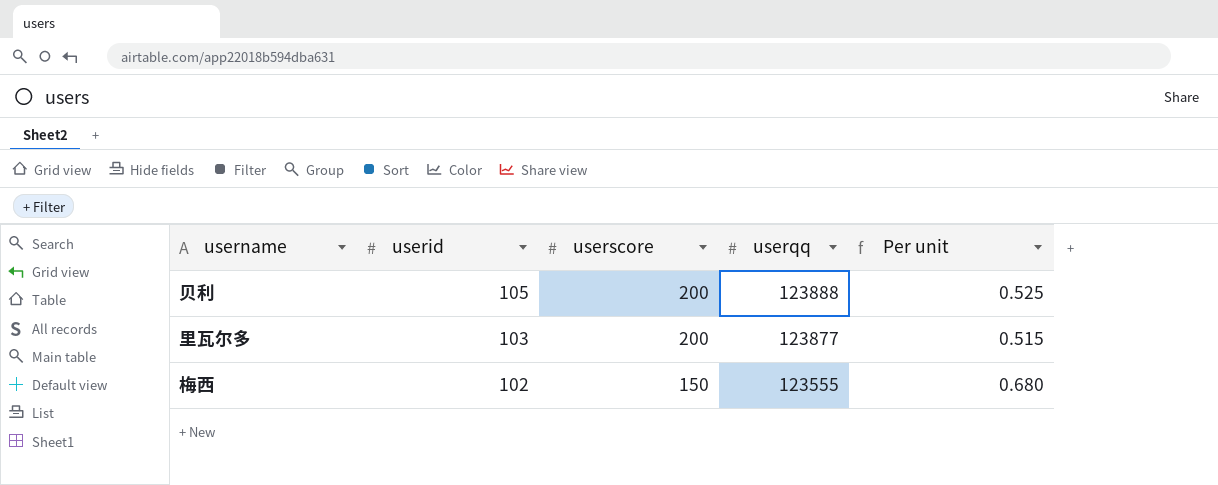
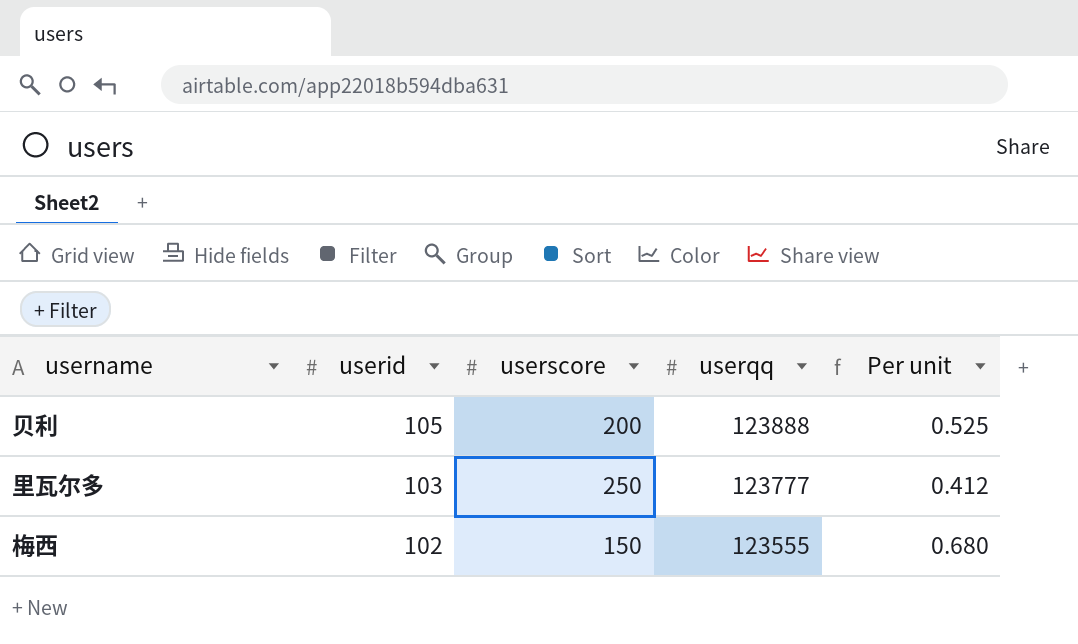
里瓦尔多 | userscore: 200 -> 250
里瓦尔多 | userqq: 123877 -> 123777
里瓦尔多 | Per unit: 0.515 -> 0.412

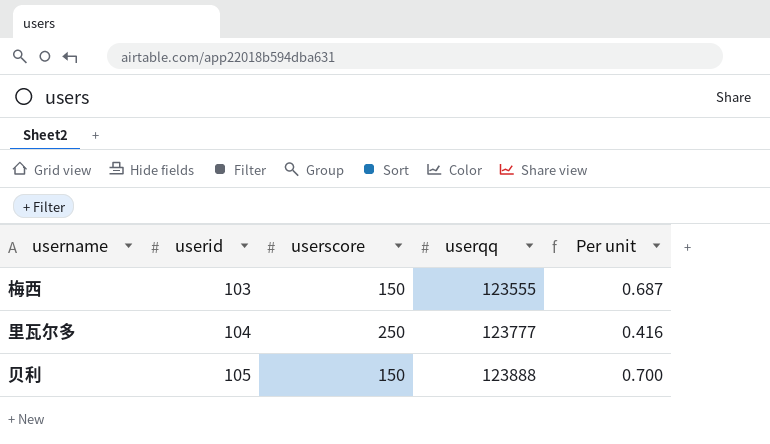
row order: userid descending -> userid ascending
梅西 | userid: 102 -> 103
梅西 | Per unit: 0.680 -> 0.687
里瓦尔多 | userid: 103 -> 104
里瓦尔多 | Per unit: 0.412 -> 0.416
贝利 | userscore: 200 -> 150
贝利 | Per unit: 0.525 -> 0.700

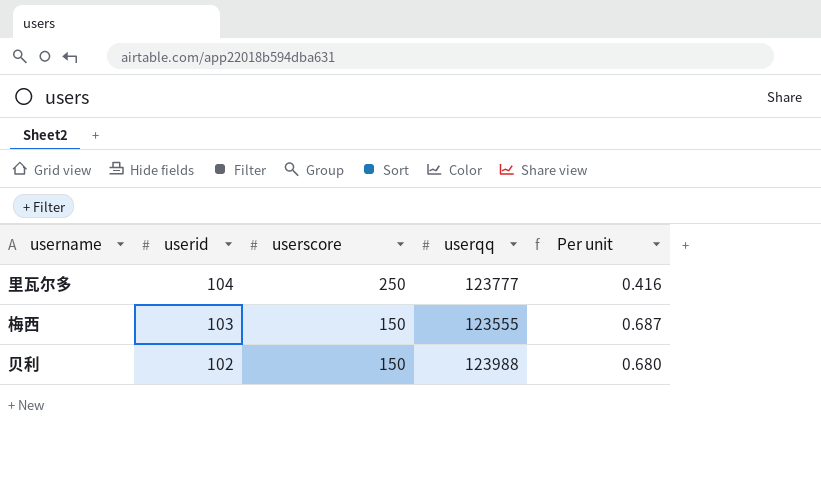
row order: userid ascending -> userid descending
贝利 | userid: 105 -> 102
贝利 | userqq: 123888 -> 123988
贝利 | Per unit: 0.700 -> 0.680

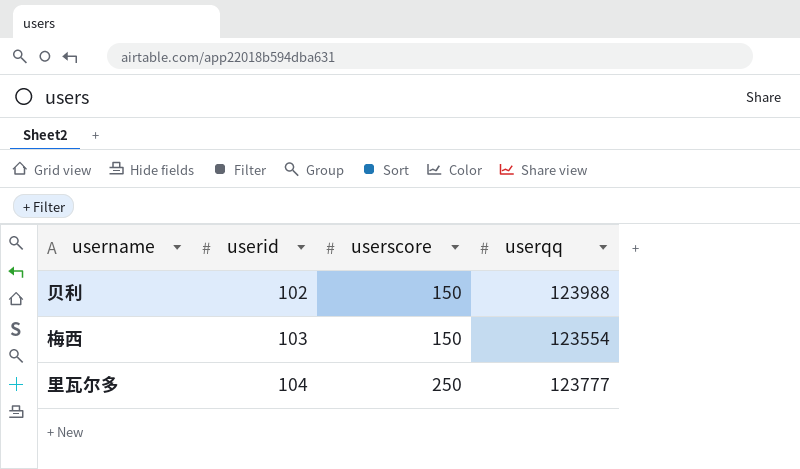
row order: userid descending -> userid ascending
column Per unit | formula: [userid] / [userscore] -> none
梅西 | userqq: 123555 -> 123554

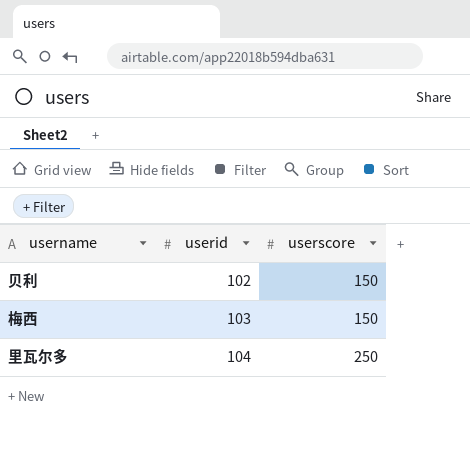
column userqq | position: 4 -> none

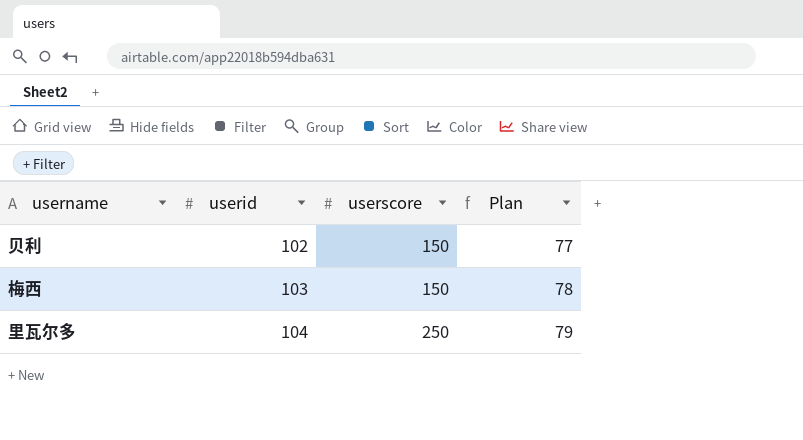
column Plan | formula: none -> [userid] - 25

